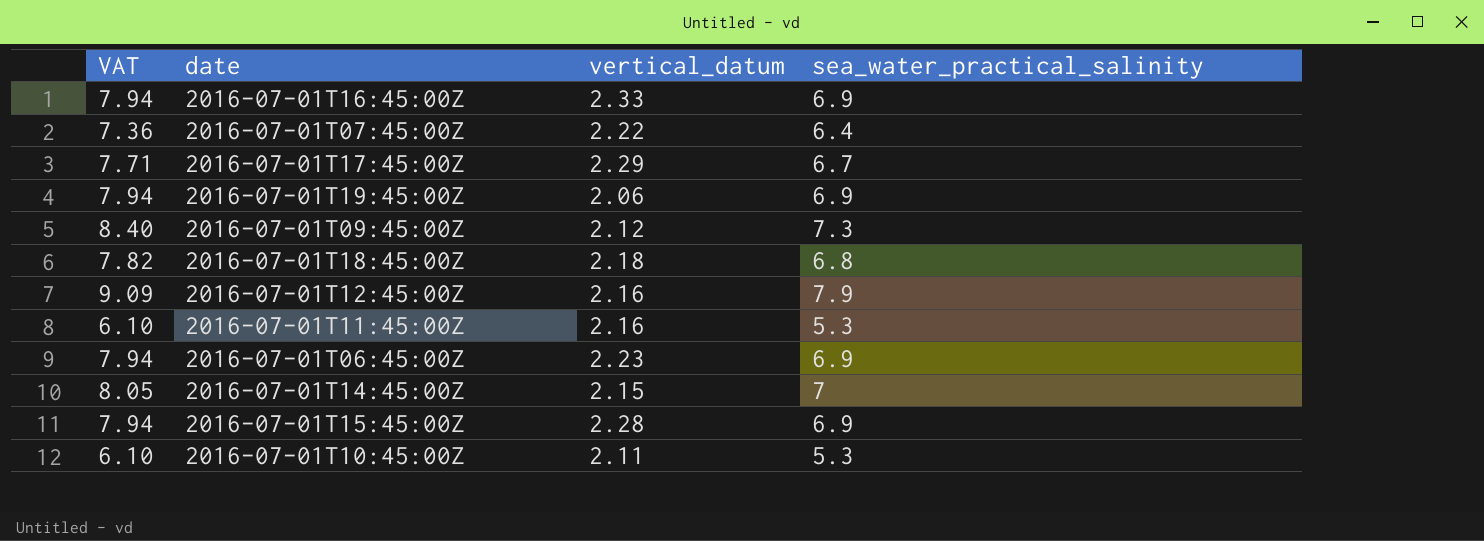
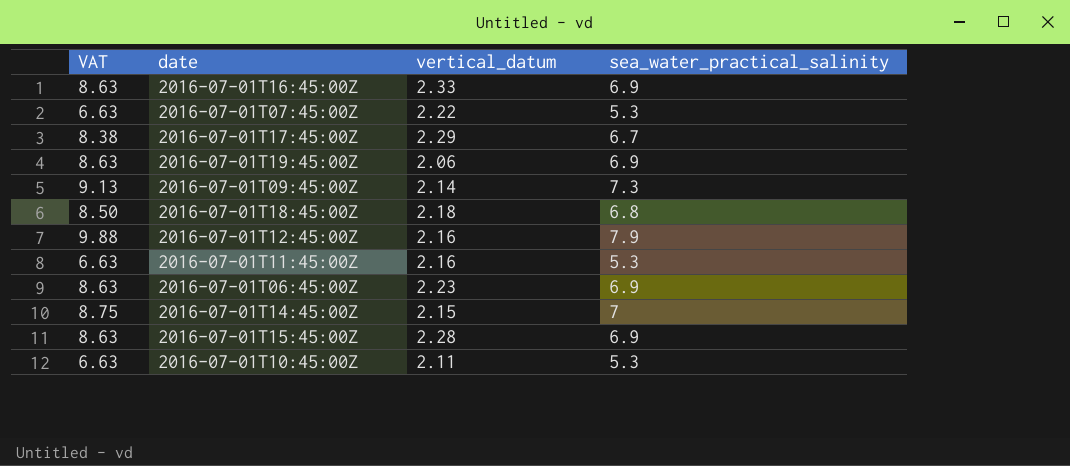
column VAT | formula: [sea_water_practical_salinity] * 1.15 -> [sea_water_practical_salinity] * 1.25
2016-07-01T07:45:00Z | sea_water_practical_salinity: 6.4 -> 5.3
2016-07-01T09:45:00Z | vertical_datum: 2.12 -> 2.14

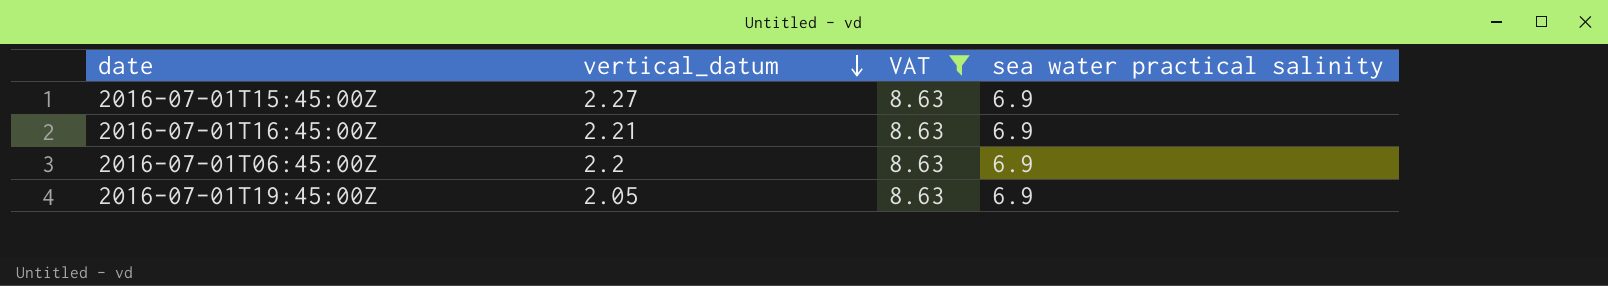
filter: none -> VAT = 8.63
row order: none -> vertical_datum descending
column VAT | position: 1 -> 3
column name: sea_water_practical_salinity -> sea water practical salinity
2016-07-01T15:45:00Z | vertical_datum: 2.28 -> 2.27
2016-07-01T16:45:00Z | vertical_datum: 2.33 -> 2.21
2016-07-01T06:45:00Z | vertical_datum: 2.23 -> 2.2
2016-07-01T19:45:00Z | vertical_datum: 2.06 -> 2.05

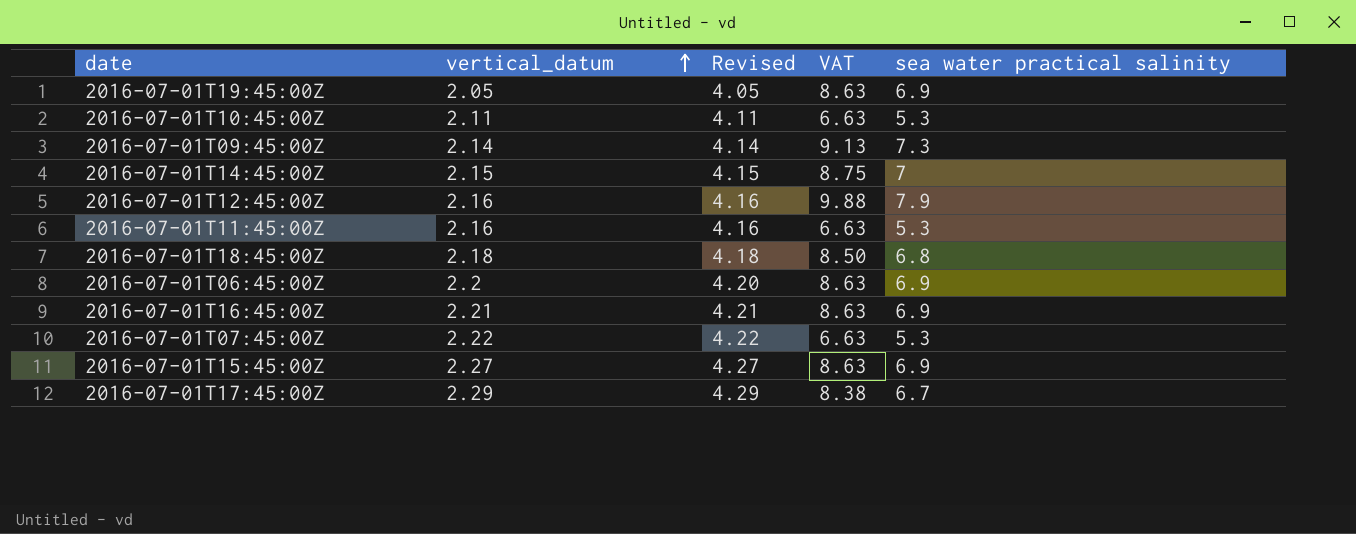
filter: VAT = 8.63 -> none
row order: vertical_datum descending -> vertical_datum ascending
column Revised | formula: none -> [vertical_datum] + 2

